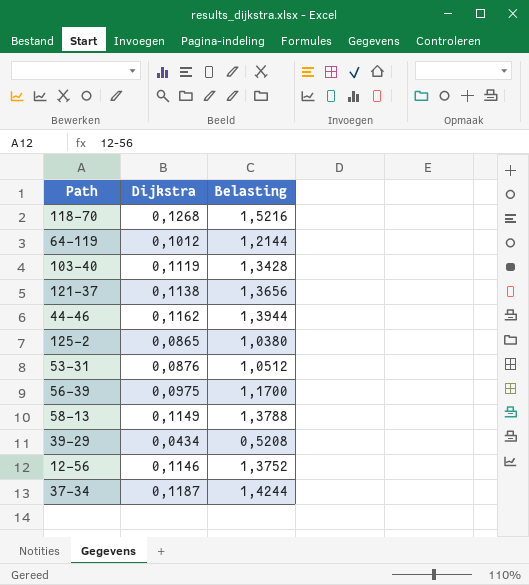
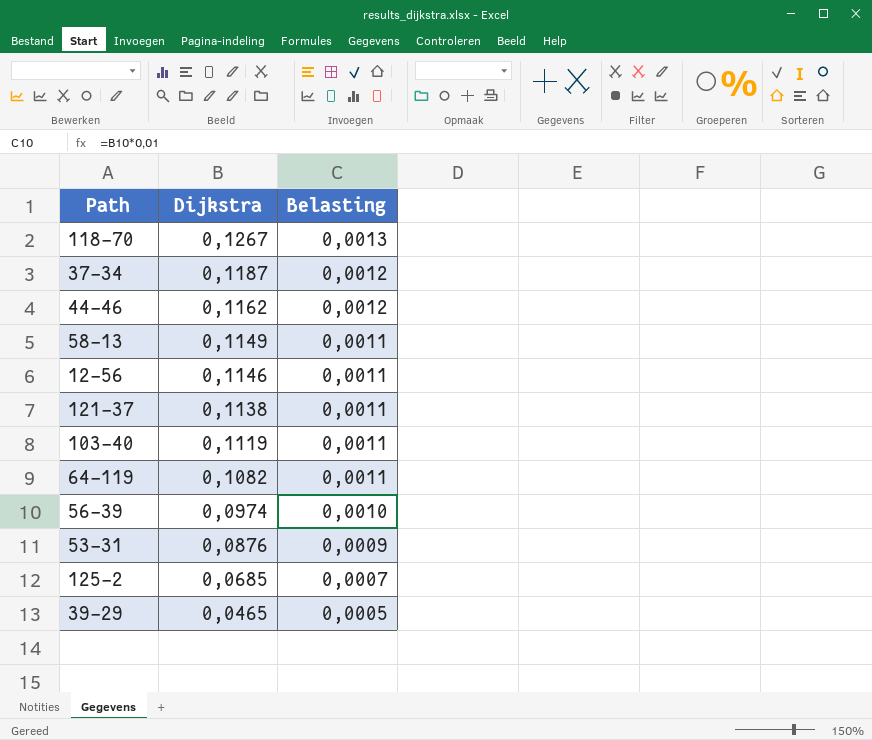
row order: none -> Dijkstra descending
column Belasting | formula: [Dijkstra] * 12 -> [Dijkstra] * 0,01
118-70 | Dijkstra: 0,1268 -> 0,1267
64-119 | Dijkstra: 0,1012 -> 0,1082
56-39 | Dijkstra: 0,0975 -> 0,0974
125-2 | Dijkstra: 0,0865 -> 0,0685
39-29 | Dijkstra: 0,0434 -> 0,0465

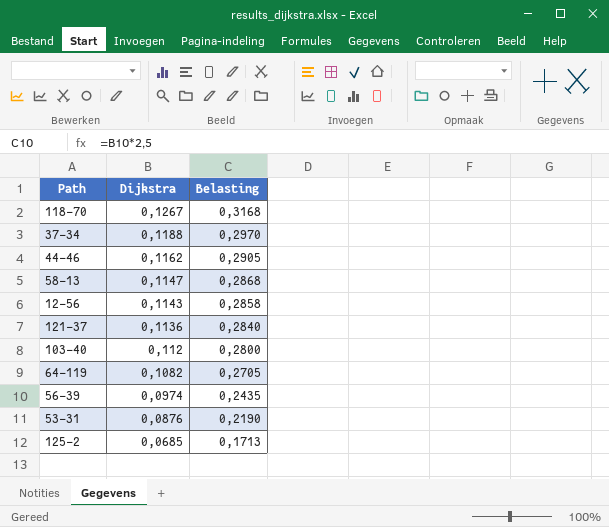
column Belasting | formula: [Dijkstra] * 0,01 -> [Dijkstra] * 2,5
row 39-29: 0,0465 | 0,0005 -> none
37-34 | Dijkstra: 0,1187 -> 0,1188
58-13 | Dijkstra: 0,1149 -> 0,1147
12-56 | Dijkstra: 0,1146 -> 0,1143
121-37 | Dijkstra: 0,1138 -> 0,1136
103-40 | Dijkstra: 0,1119 -> 0,112

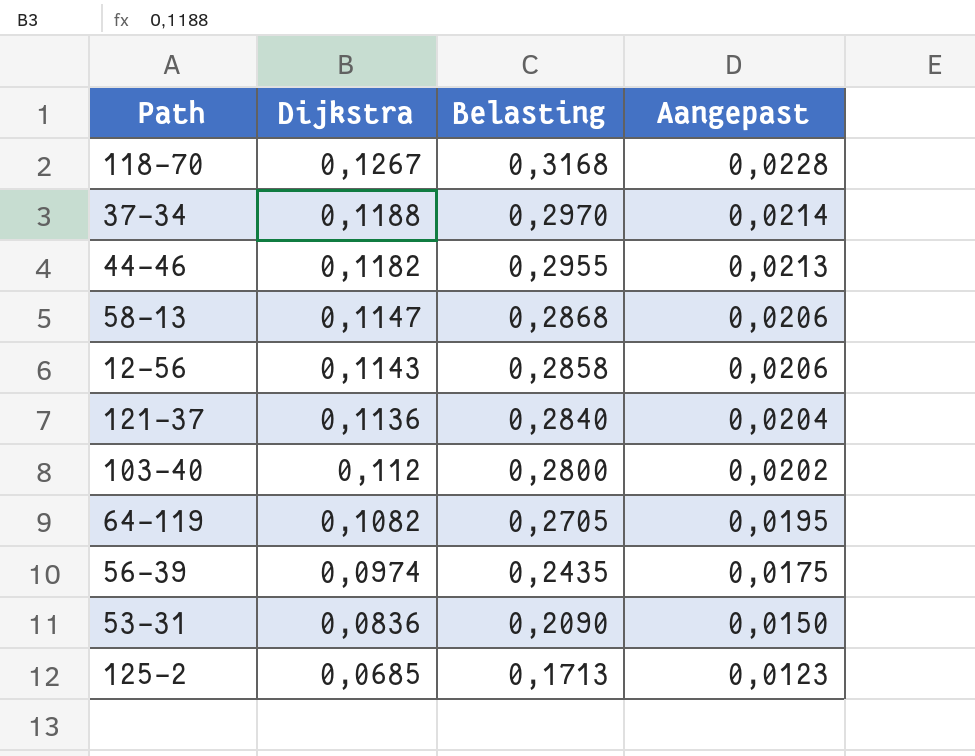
column Aangepast | formula: none -> [Dijkstra] * 0,18
44-46 | Dijkstra: 0,1162 -> 0,1182
44-46 | Belasting: 0,2905 -> 0,2955
53-31 | Dijkstra: 0,0876 -> 0,0836
53-31 | Belasting: 0,2190 -> 0,2090

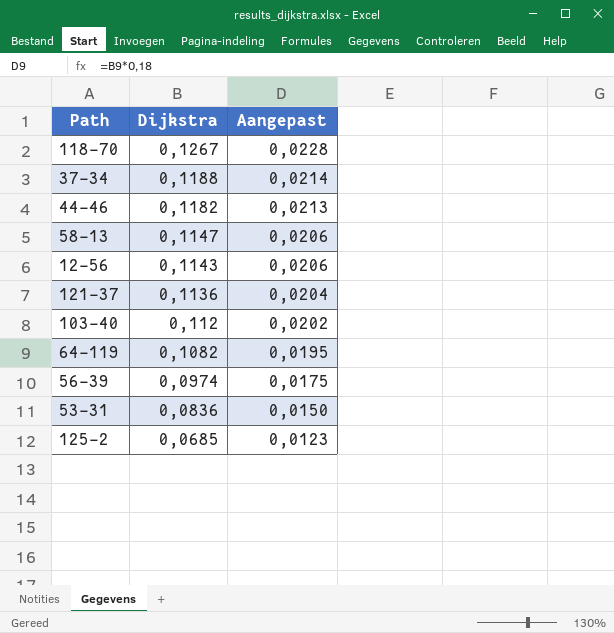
column Belasting | formula: [Dijkstra] * 2,5 -> none

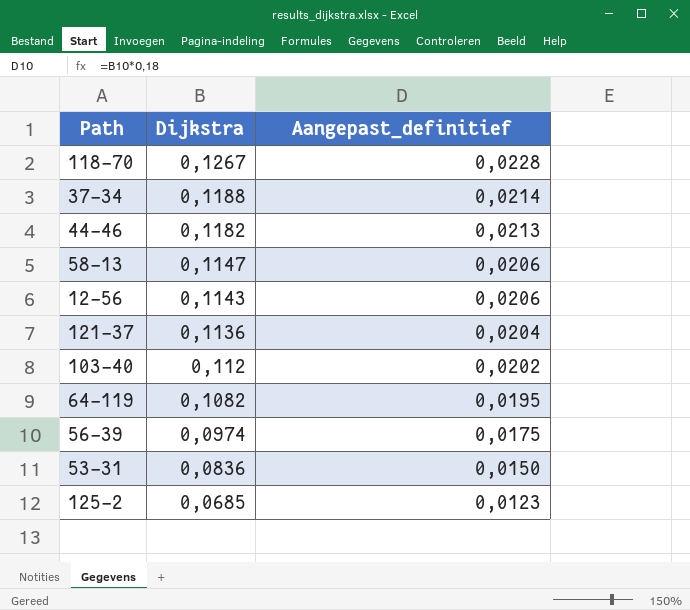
column name: Aangepast -> Aangepast_definitief

